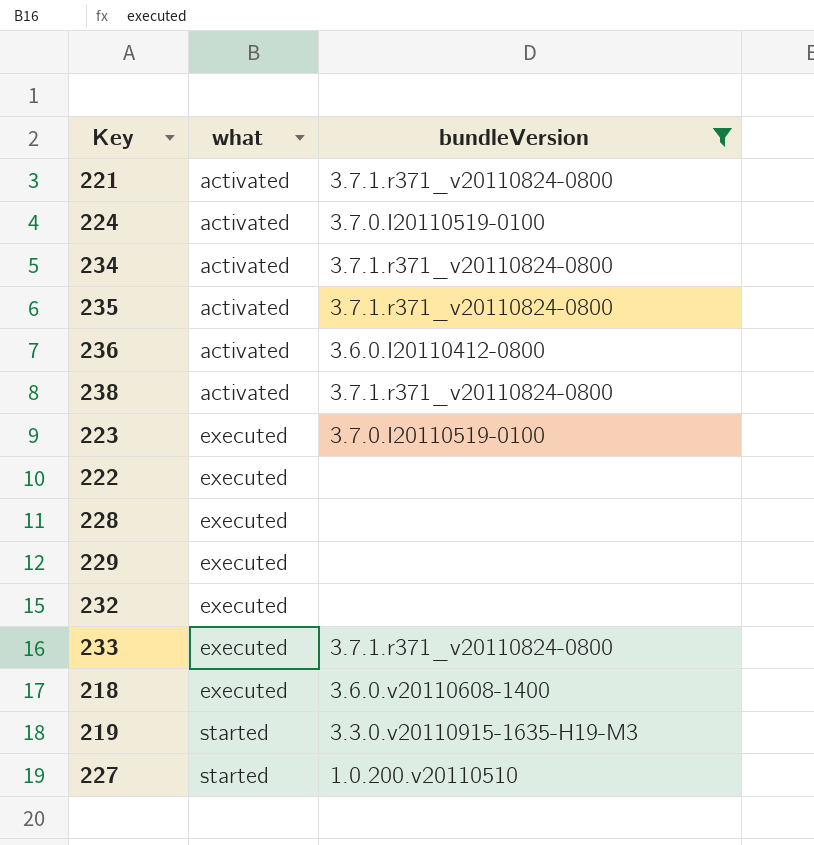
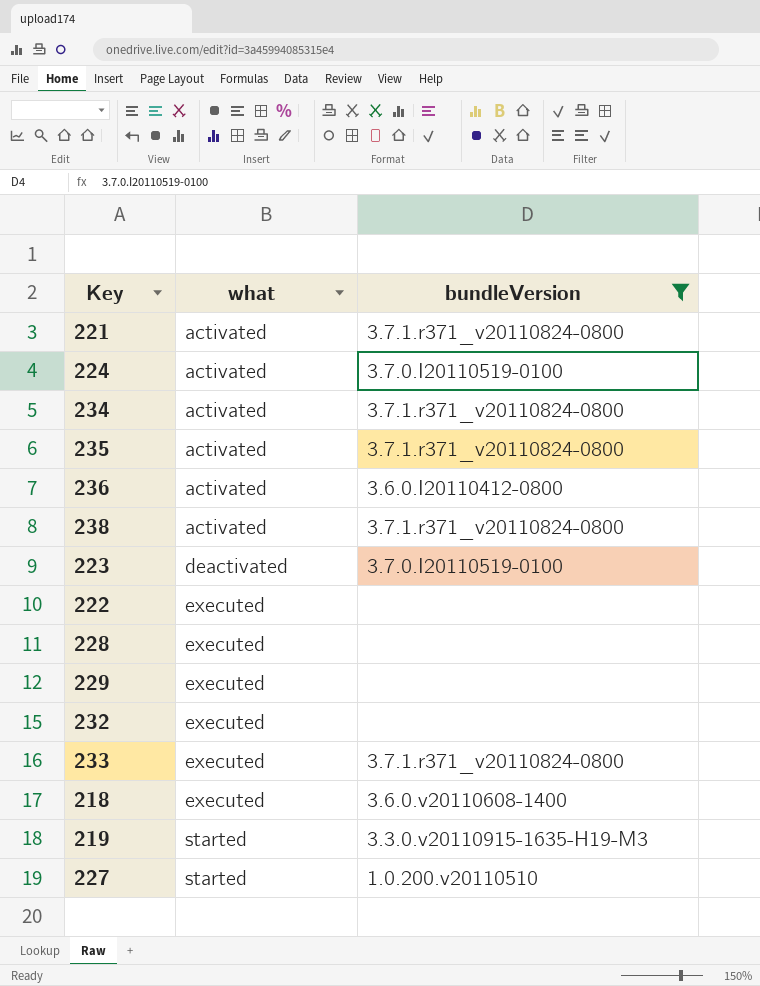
223 | what: executed -> deactivated

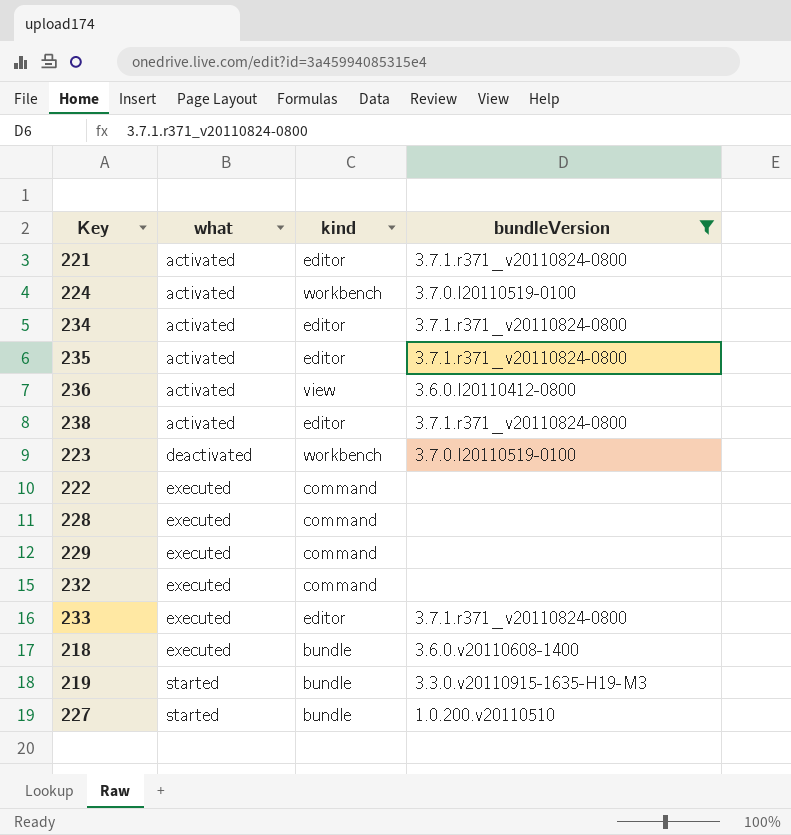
column kind | position: none -> 3

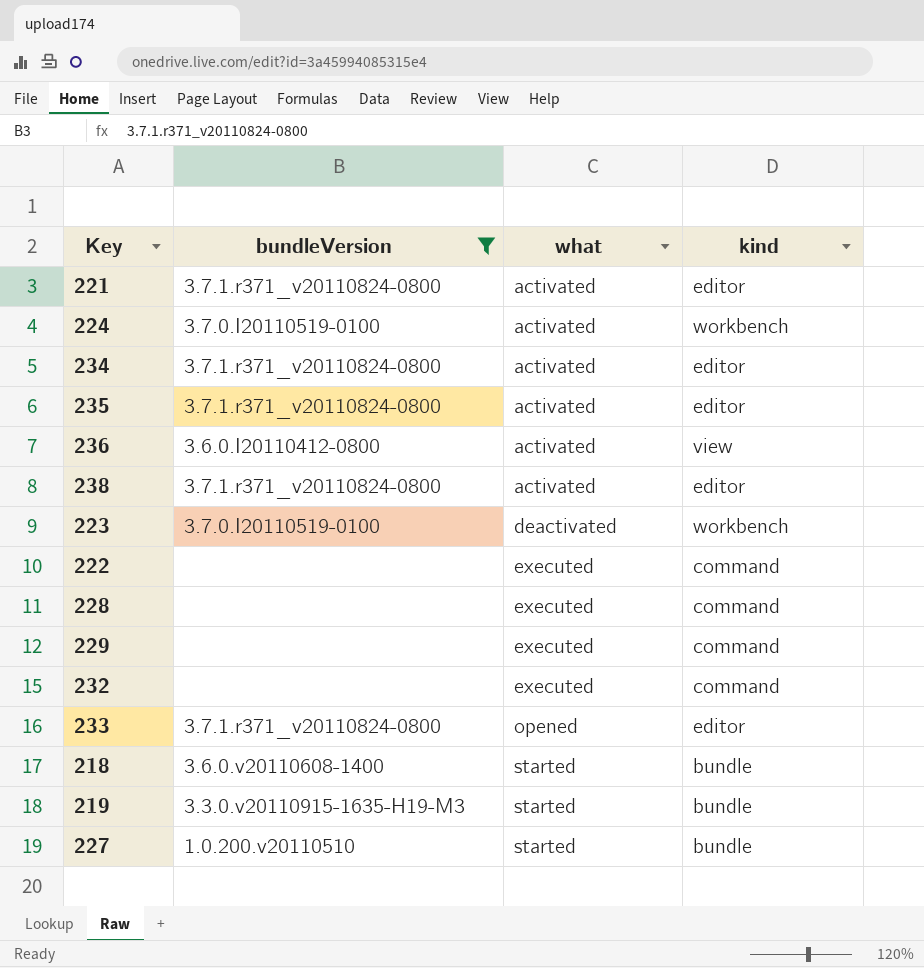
column bundleVersion | position: 4 -> 2
233 | what: executed -> opened
218 | what: executed -> started

